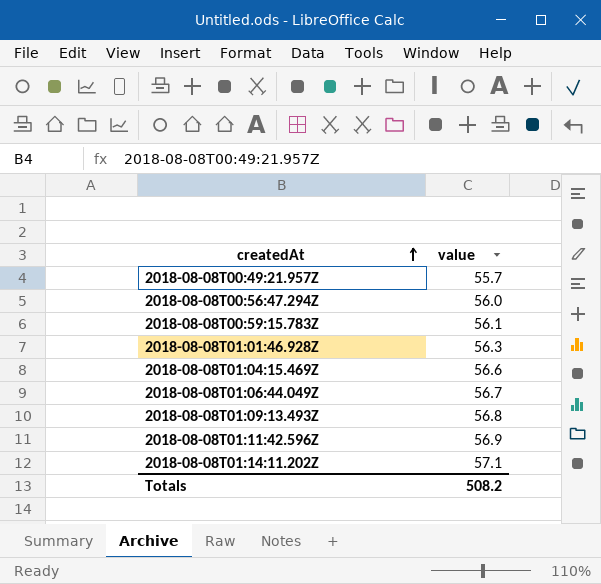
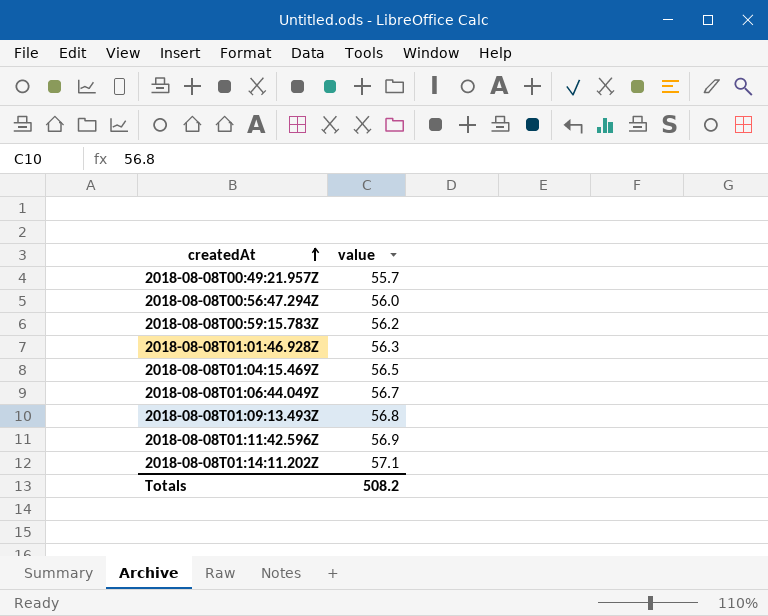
2018-08-08T00:59:15.783Z | value: 56.1 -> 56.2
2018-08-08T01:04:15.469Z | value: 56.6 -> 56.5

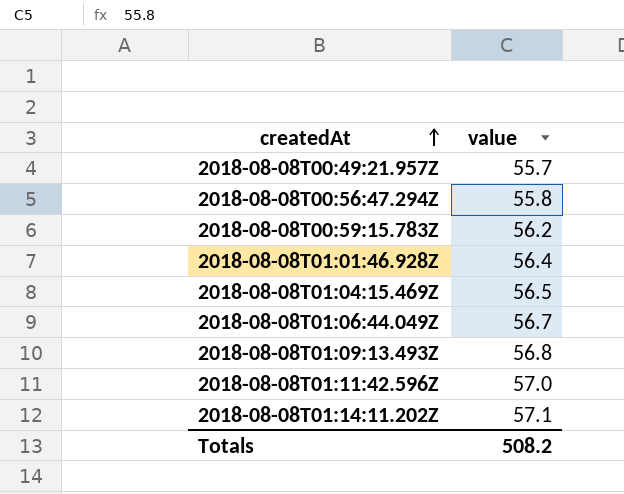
2018-08-08T00:56:47.294Z | value: 56.0 -> 55.8
2018-08-08T01:01:46.928Z | value: 56.3 -> 56.4
2018-08-08T01:11:42.596Z | value: 56.9 -> 57.0

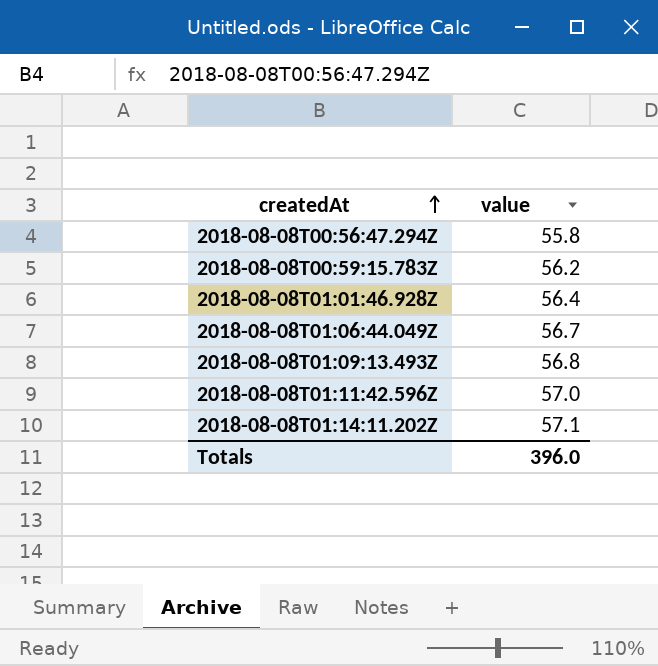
row 2018-08-08T00:49:21.957Z: 55.7 -> none
row 2018-08-08T01:04:15.469Z: 56.5 -> none
Totals | value: 508.2 -> 396.0

